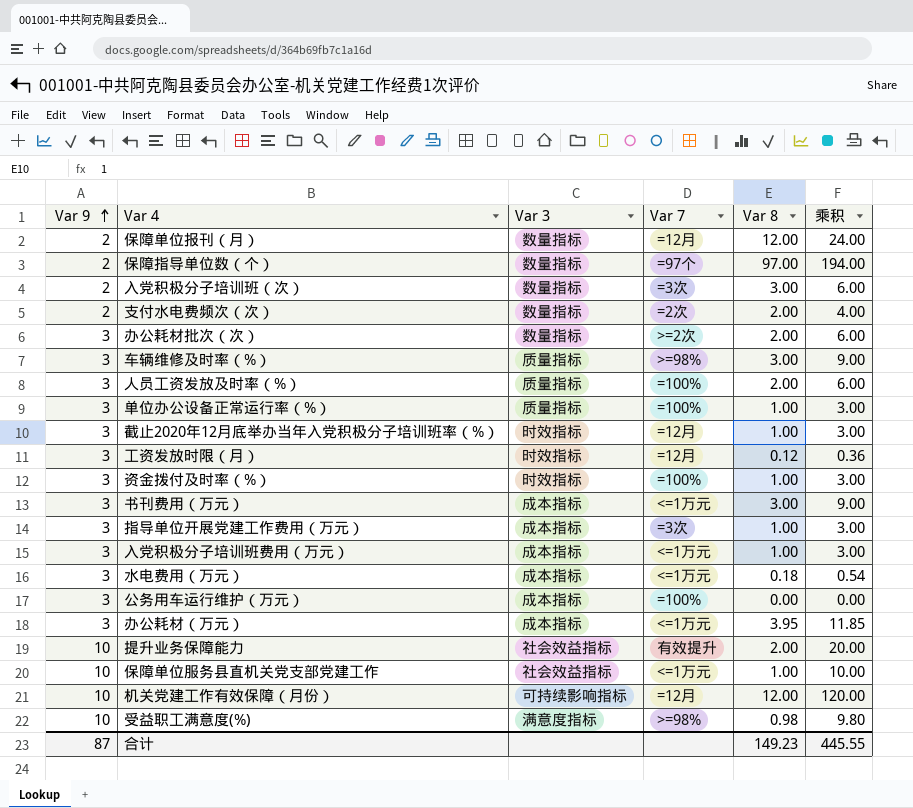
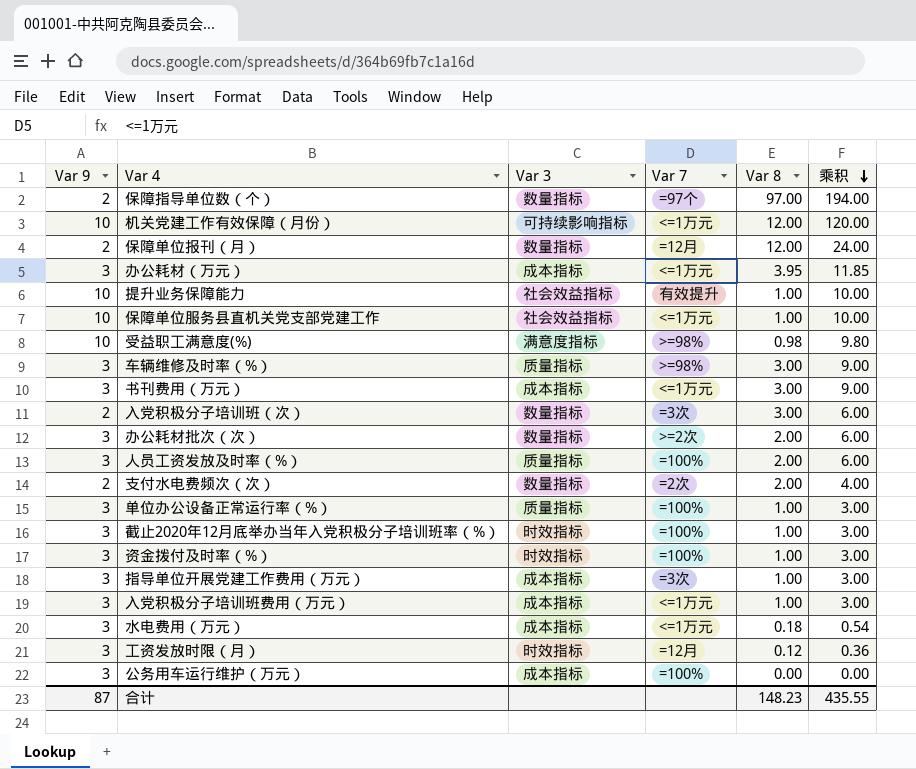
row order: Var 9 ascending -> 乘积 descending
机关党建工作有效保障（月份） | Var 7: =12月 -> <=1万元
提升业务保障能力 | Var 8: 2.00 -> 1.00
提升业务保障能力 | 乘积: 20.00 -> 10.00
截止2020年12月底举办当年入党积极分子培训班率（%） | Var 7: =12月 -> =100%
合计 | Var 8: 149.23 -> 148.23
合计 | 乘积: 445.55 -> 435.55

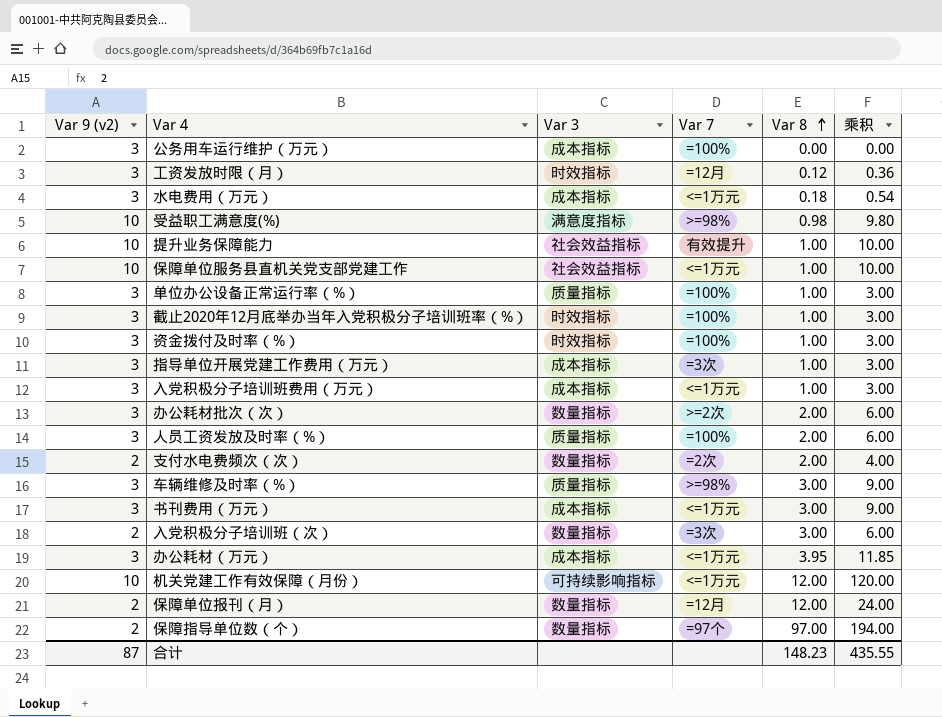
row order: 乘积 descending -> Var 8 ascending
column name: Var 9 -> Var 9 (v2)

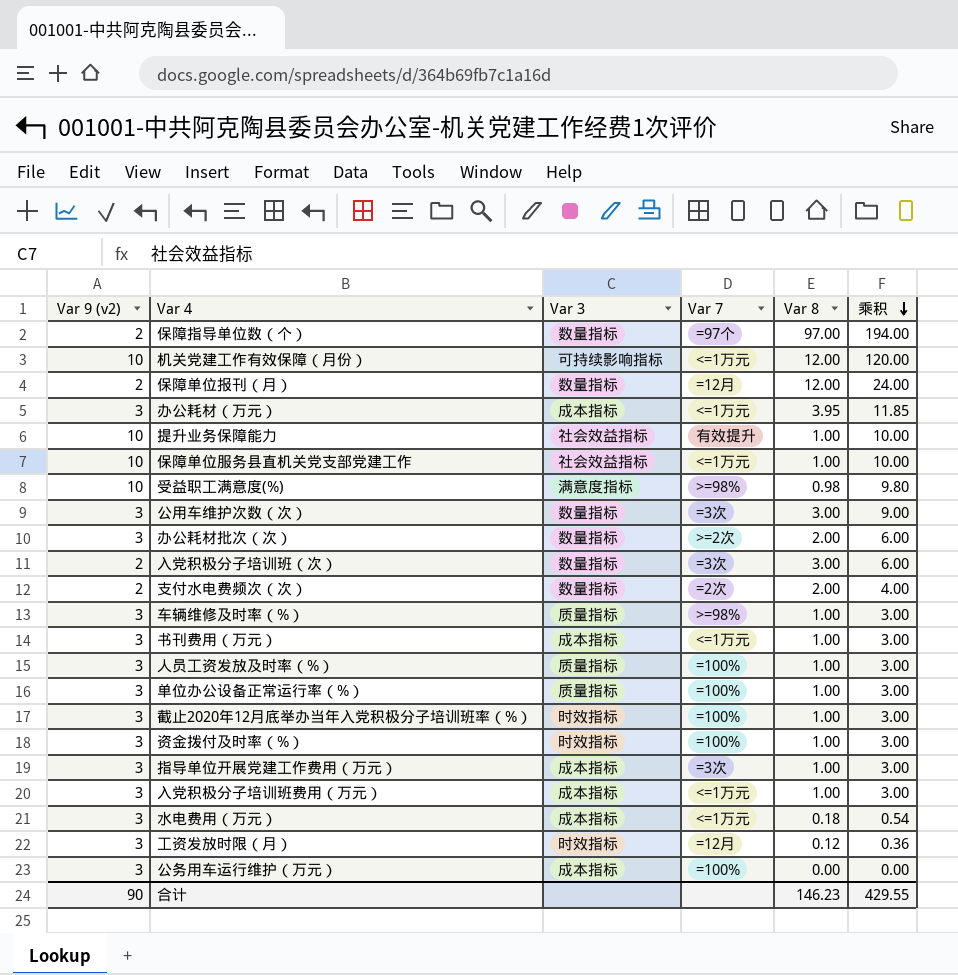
row order: Var 8 ascending -> 乘积 descending
row 公用车维护次数（次）: none -> 3 | 数量指标 | =3次 | 3.00 | 9.00
车辆维修及时率（%） | Var 8: 3.00 -> 1.00
车辆维修及时率（%） | 乘积: 9.00 -> 3.00
书刊费用（万元） | Var 8: 3.00 -> 1.00
书刊费用（万元） | 乘积: 9.00 -> 3.00
人员工资发放及时率（%） | Var 8: 2.00 -> 1.00
人员工资发放及时率（%） | 乘积: 6.00 -> 3.00
合计 | Var 9 (v2): 87 -> 90
合计 | Var 8: 148.23 -> 146.23
合计 | 乘积: 435.55 -> 429.55

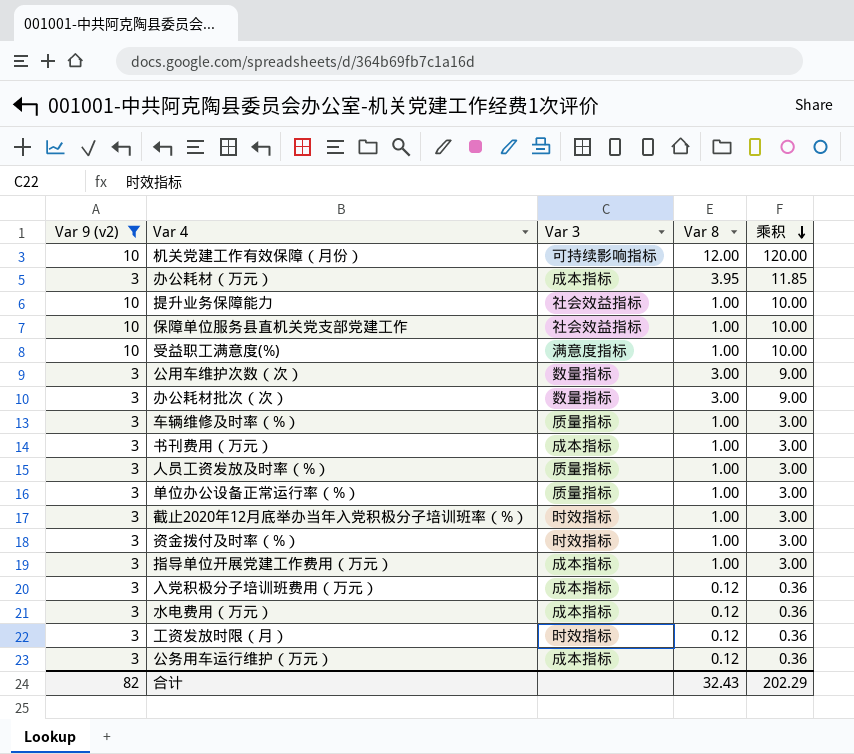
filter: none -> Var 9 (v2) != 2
column Var 7 | position: 4 -> none
受益职工满意度(%) | Var 8: 0.98 -> 1.00
受益职工满意度(%) | 乘积: 9.80 -> 10.00
办公耗材批次（次） | Var 8: 2.00 -> 3.00
办公耗材批次（次） | 乘积: 6.00 -> 9.00
入党积极分子培训班费用（万元） | Var 8: 1.00 -> 0.12
入党积极分子培训班费用（万元） | 乘积: 3.00 -> 0.36
水电费用（万元） | Var 8: 0.18 -> 0.12
水电费用（万元） | 乘积: 0.54 -> 0.36
公务用车运行维护（万元） | Var 8: 0.00 -> 0.12
公务用车运行维护（万元） | 乘积: 0.00 -> 0.36
合计 | Var 9 (v2): 90 -> 82
合计 | Var 8: 146.23 -> 32.43
合计 | 乘积: 429.55 -> 202.29

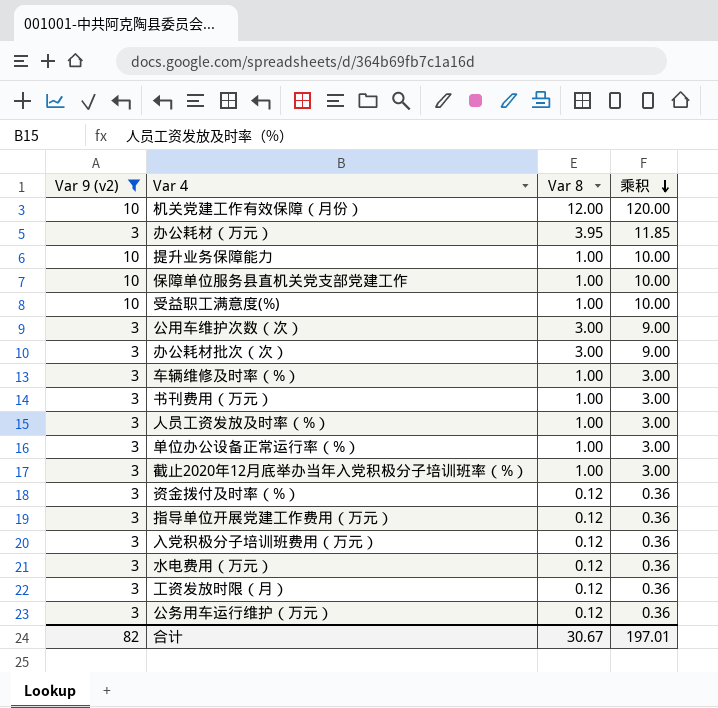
column Var 3 | position: 3 -> none
资金拨付及时率（%） | Var 8: 1.00 -> 0.12
资金拨付及时率（%） | 乘积: 3.00 -> 0.36
指导单位开展党建工作费用（万元） | Var 8: 1.00 -> 0.12
指导单位开展党建工作费用（万元） | 乘积: 3.00 -> 0.36
合计 | Var 8: 32.43 -> 30.67
合计 | 乘积: 202.29 -> 197.01

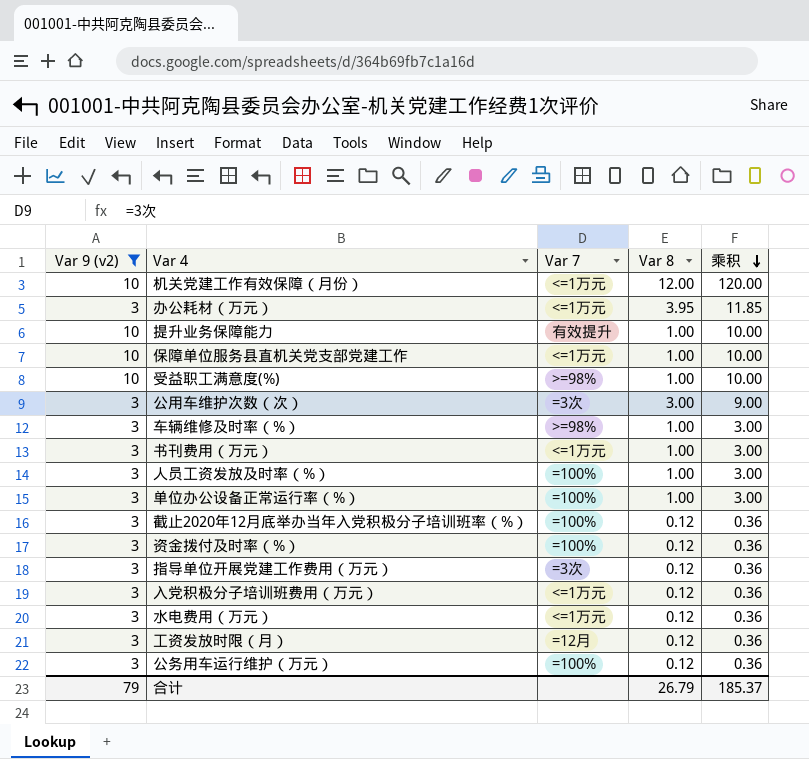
column Var 7 | position: none -> 3
row 办公耗材批次（次）: 3 | 3.00 | 9.00 -> none
截止2020年12月底举办当年入党积极分子培训班率（%） | Var 8: 1.00 -> 0.12
截止2020年12月底举办当年入党积极分子培训班率（%） | 乘积: 3.00 -> 0.36
合计 | Var 9 (v2): 82 -> 79
合计 | Var 8: 30.67 -> 26.79
合计 | 乘积: 197.01 -> 185.37

